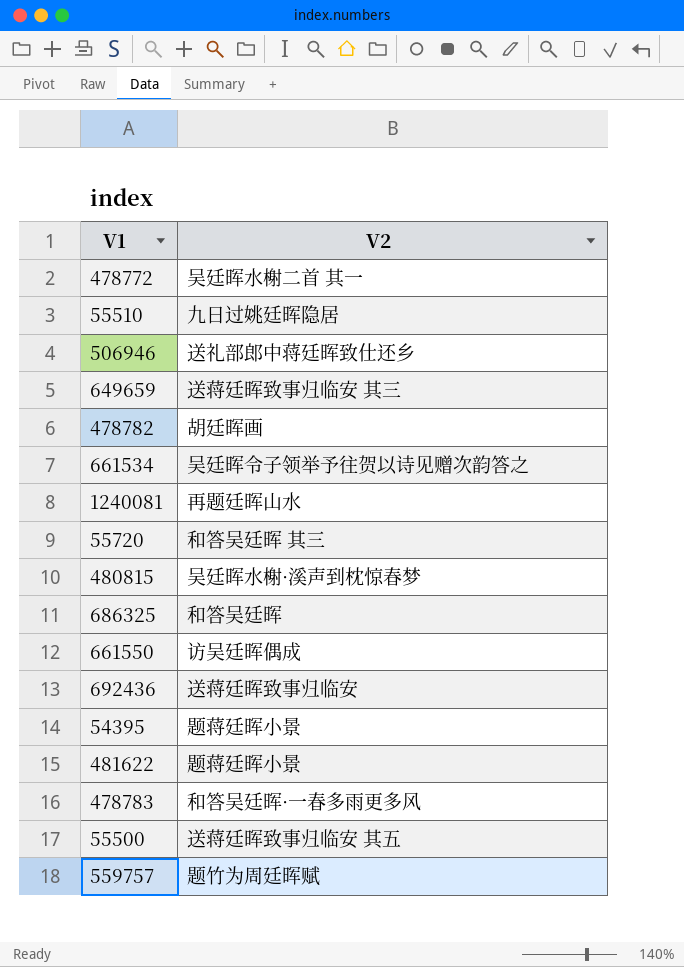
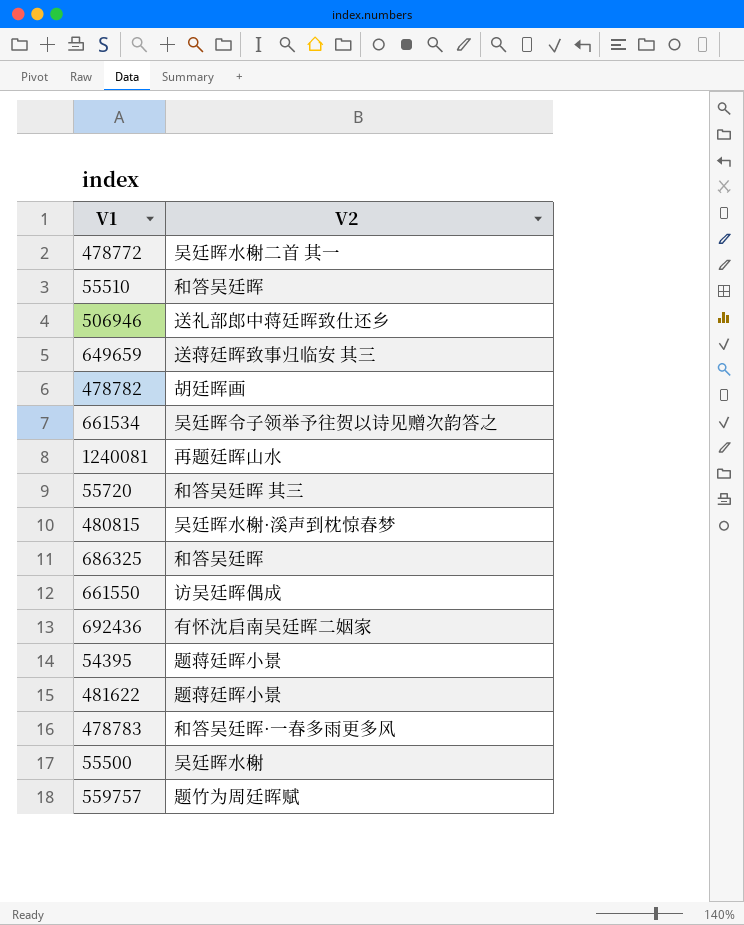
55510 | V2: 九日过姚廷晖隐居 -> 和答吴廷晖
692436 | V2: 送蒋廷晖致事归临安 -> 有怀沈启南吴廷晖二姻家
55500 | V2: 送蒋廷晖致事归临安 其五 -> 吴廷晖水榭

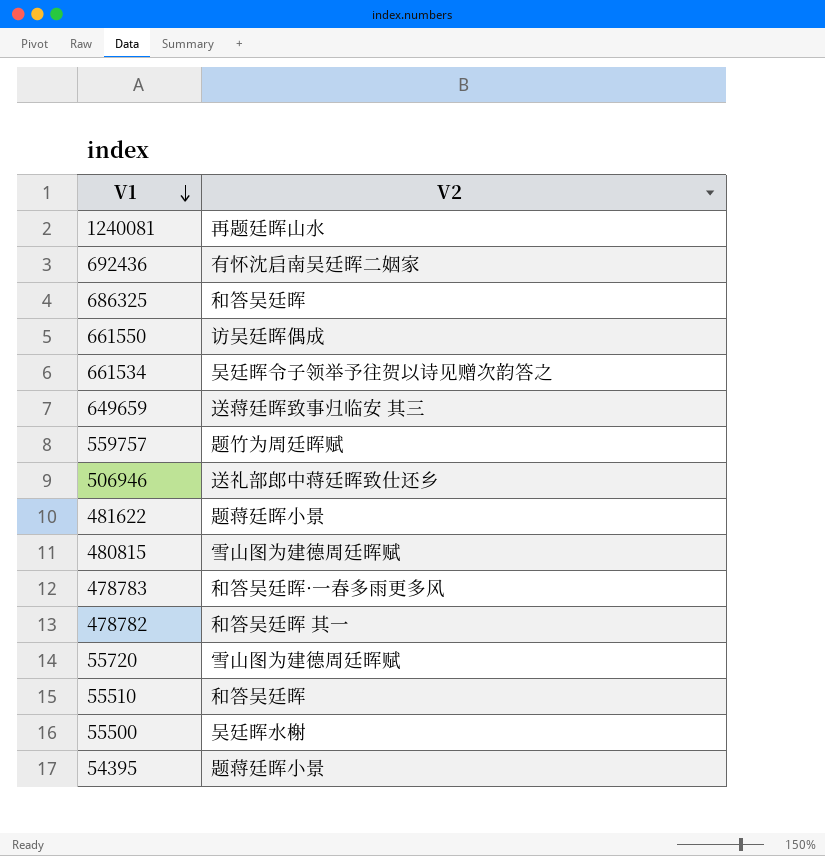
row order: none -> V1 descending
row 478772: 吴廷晖水榭二首 其一 -> none
480815 | V2: 吴廷晖水榭·溪声到枕惊春梦 -> 雪山图为建德周廷晖赋
478782 | V2: 胡廷晖画 -> 和答吴廷晖 其一
55720 | V2: 和答吴廷晖 其三 -> 雪山图为建德周廷晖赋

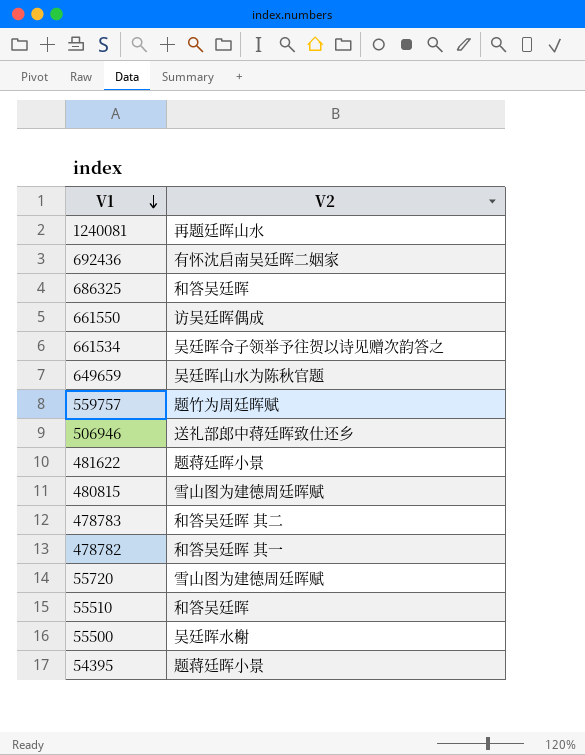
649659 | V2: 送蒋廷晖致事归临安 其三 -> 吴廷晖山水为陈秋官题
478783 | V2: 和答吴廷晖·一春多雨更多风 -> 和答吴廷晖 其二

